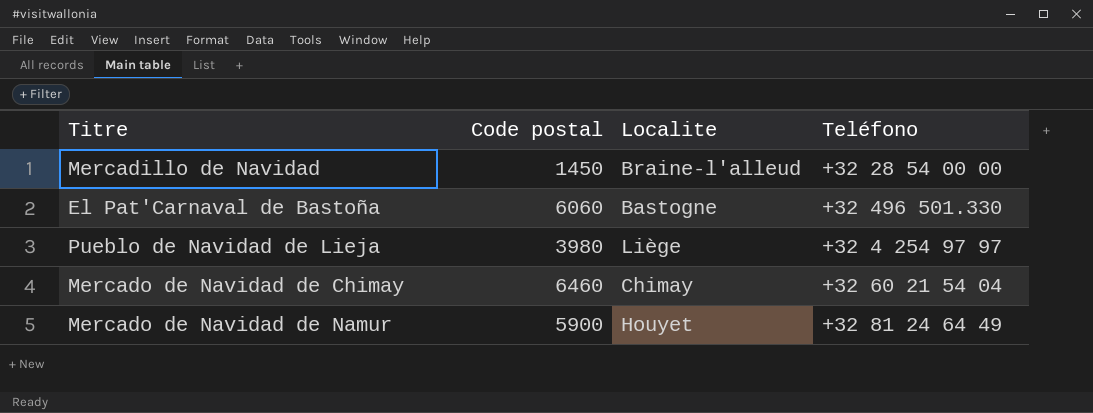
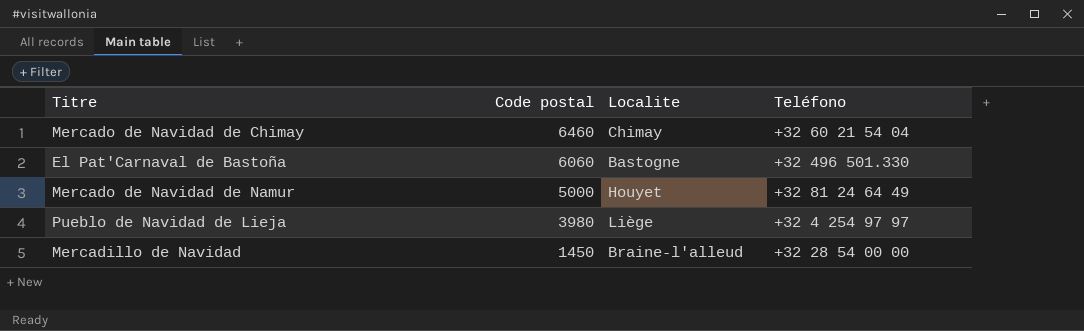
row order: none -> Code postal descending
Mercado de Navidad de Namur | Code postal: 5900 -> 5000

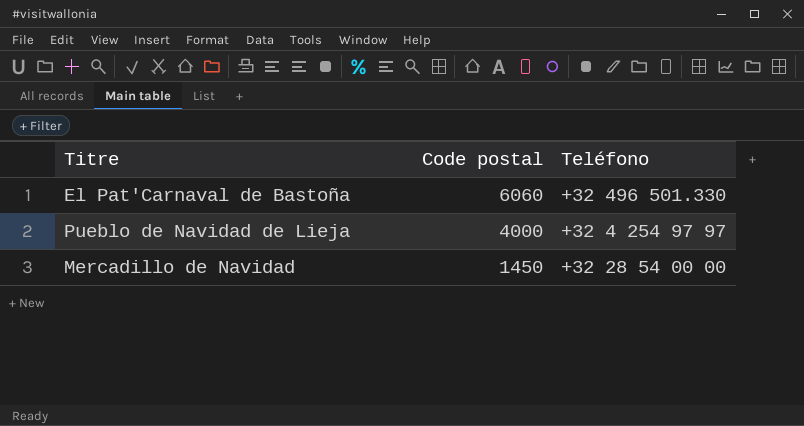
column Localite | position: 3 -> none
row Mercado de Navidad de Chimay: 6460 | Chimay | +32 60 21 54 04 -> none
row Mercado de Navidad de Namur: 5000 | Houyet | +32 81 24 64 49 -> none
Pueblo de Navidad de Lieja | Code postal: 3980 -> 4000

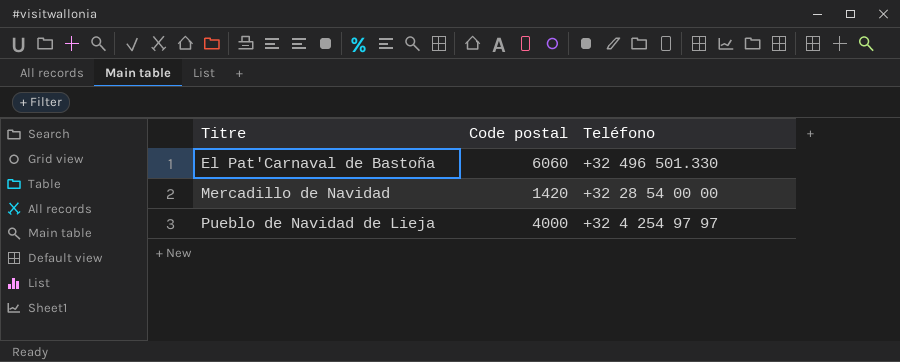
row order: Code postal descending -> Titre ascending
Mercadillo de Navidad | Code postal: 1450 -> 1420

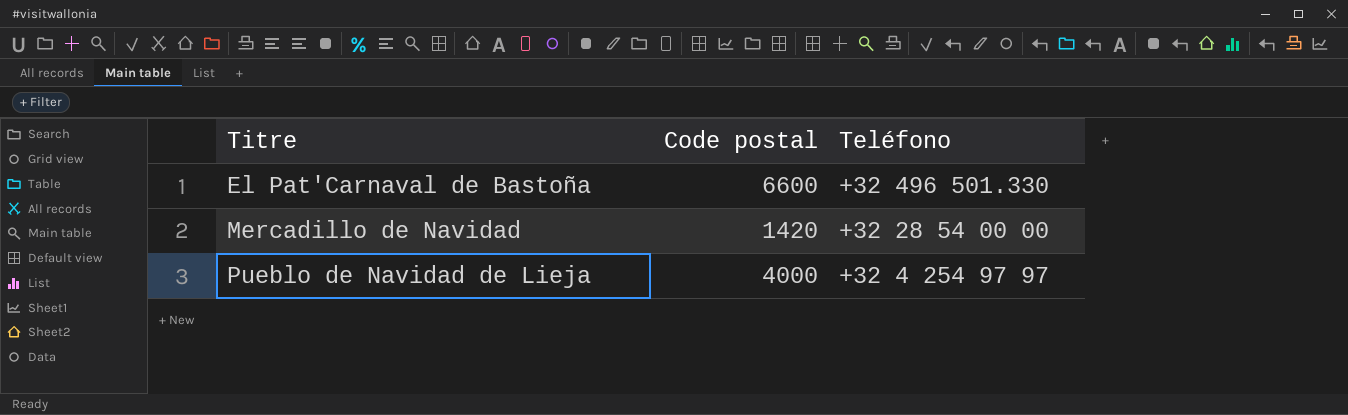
El Pat'Carnaval de Bastoña | Code postal: 6060 -> 6600

